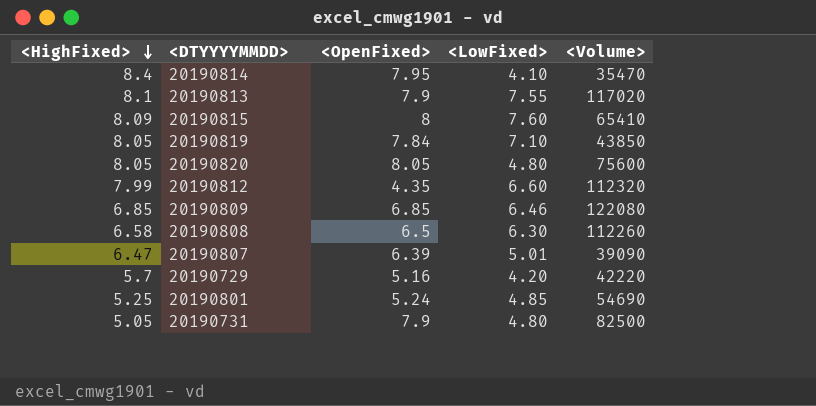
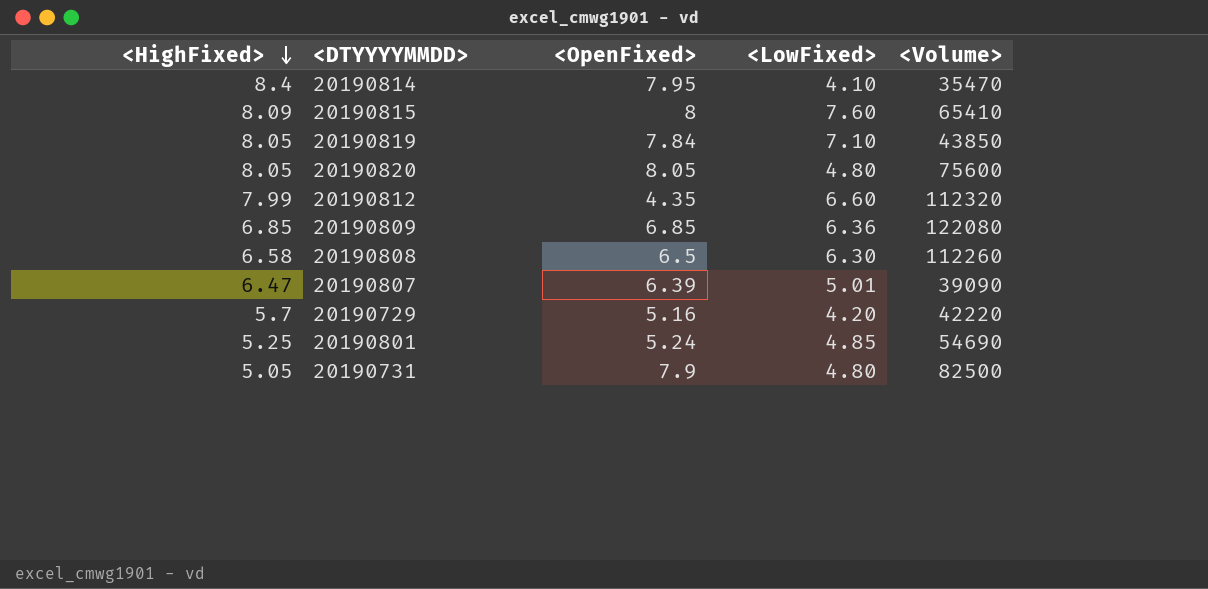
row 20190813: 8.1 | 7.9 | 7.55 | 117020 -> none
20190809 | <LowFixed>: 6.46 -> 6.36

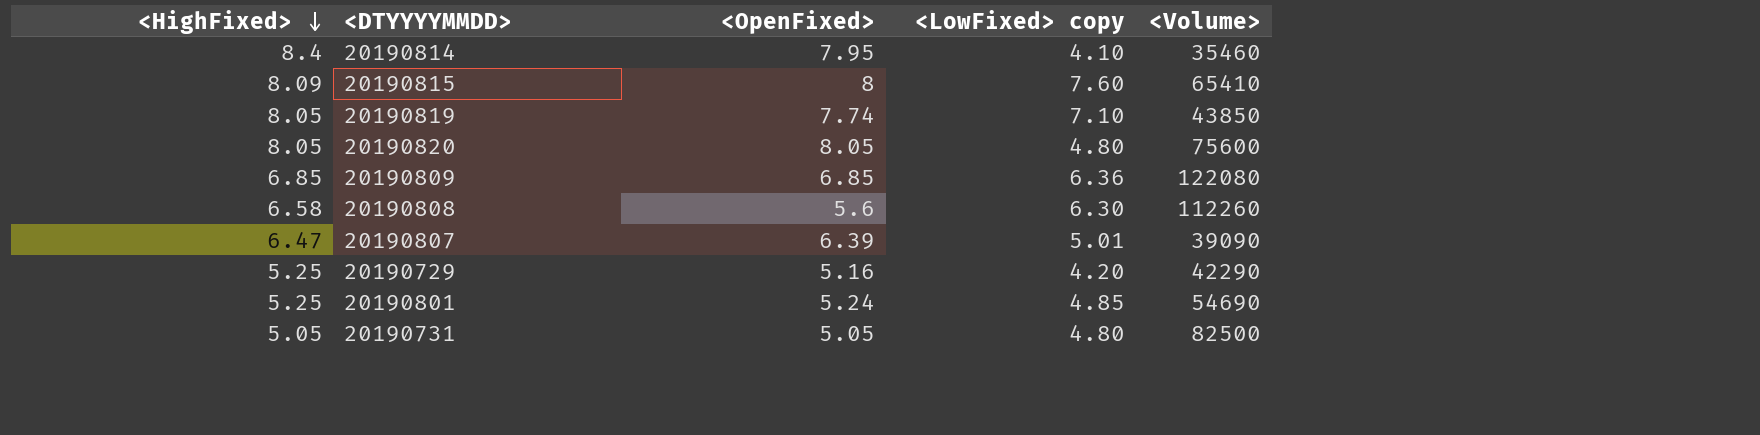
column name: <LowFixed> -> <LowFixed> copy
row 20190812: 7.99 | 4.35 | 6.60 | 112320 -> none
20190814 | <Volume>: 35470 -> 35460
20190819 | <OpenFixed>: 7.84 -> 7.74
20190808 | <OpenFixed>: 6.5 -> 5.6
20190729 | <HighFixed>: 5.7 -> 5.25
20190729 | <Volume>: 42220 -> 42290
20190731 | <OpenFixed>: 7.9 -> 5.05

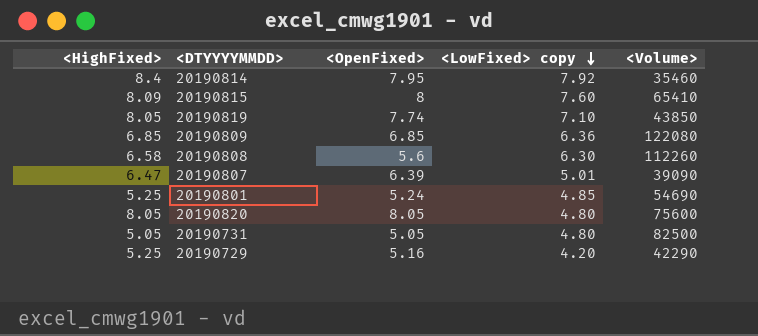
row order: <HighFixed> descending -> <LowFixed> copy descending
20190814 | <LowFixed> copy: 4.10 -> 7.92

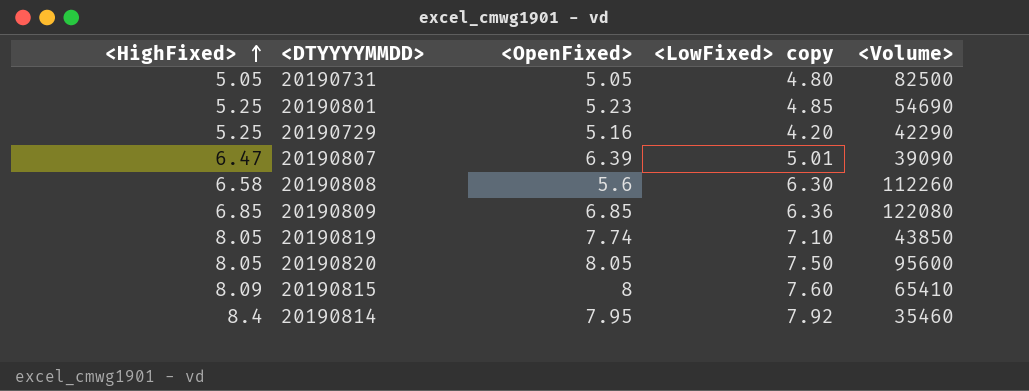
row order: <LowFixed> copy descending -> <HighFixed> ascending
20190801 | <OpenFixed>: 5.24 -> 5.23
20190820 | <LowFixed> copy: 4.80 -> 7.50
20190820 | <Volume>: 75600 -> 95600

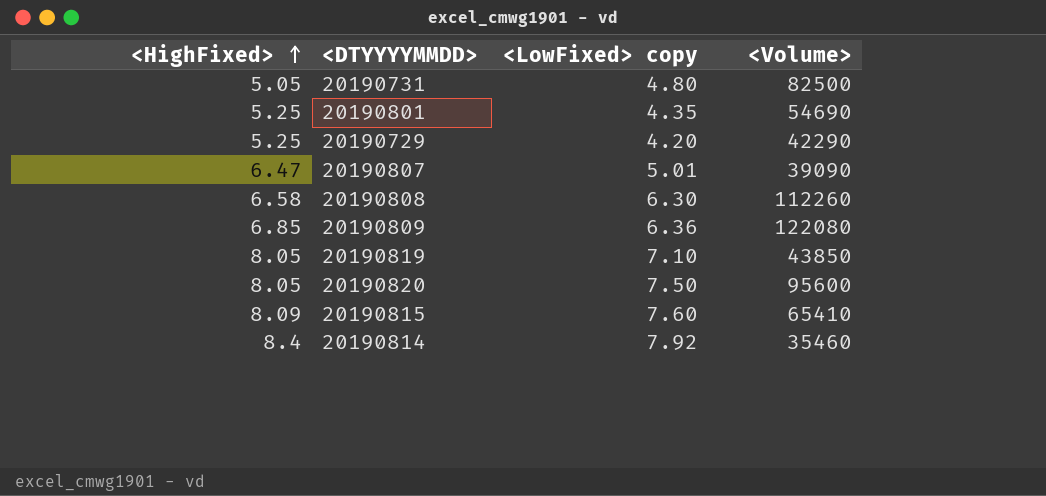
column <OpenFixed> | position: 3 -> none
20190801 | <LowFixed> copy: 4.85 -> 4.35

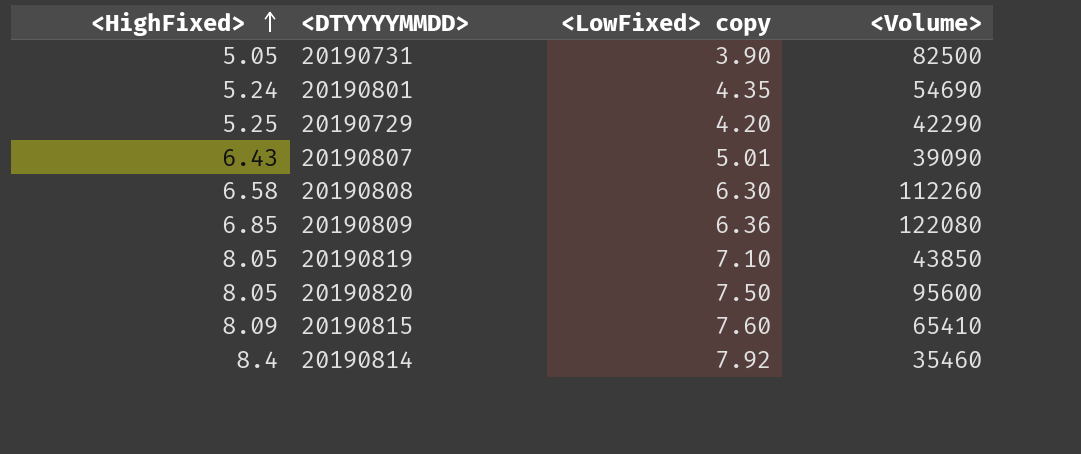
20190731 | <LowFixed> copy: 4.80 -> 3.90
20190801 | <HighFixed>: 5.25 -> 5.24
20190807 | <HighFixed>: 6.47 -> 6.43

